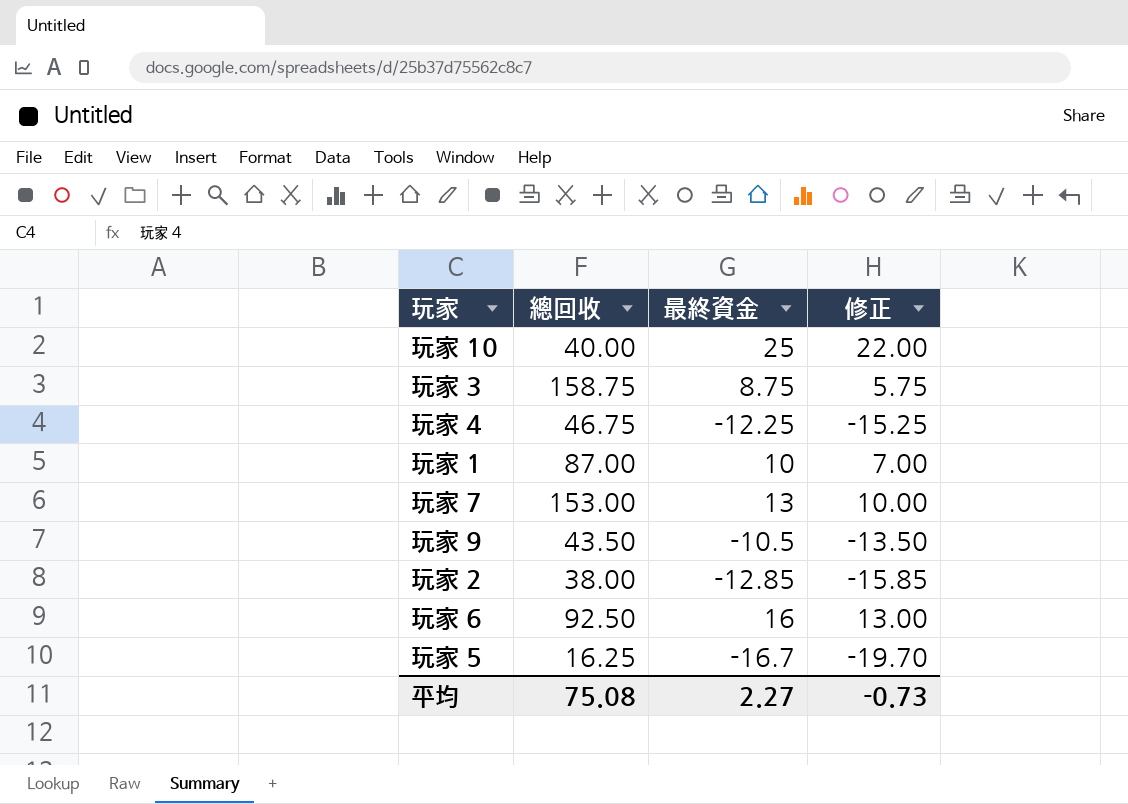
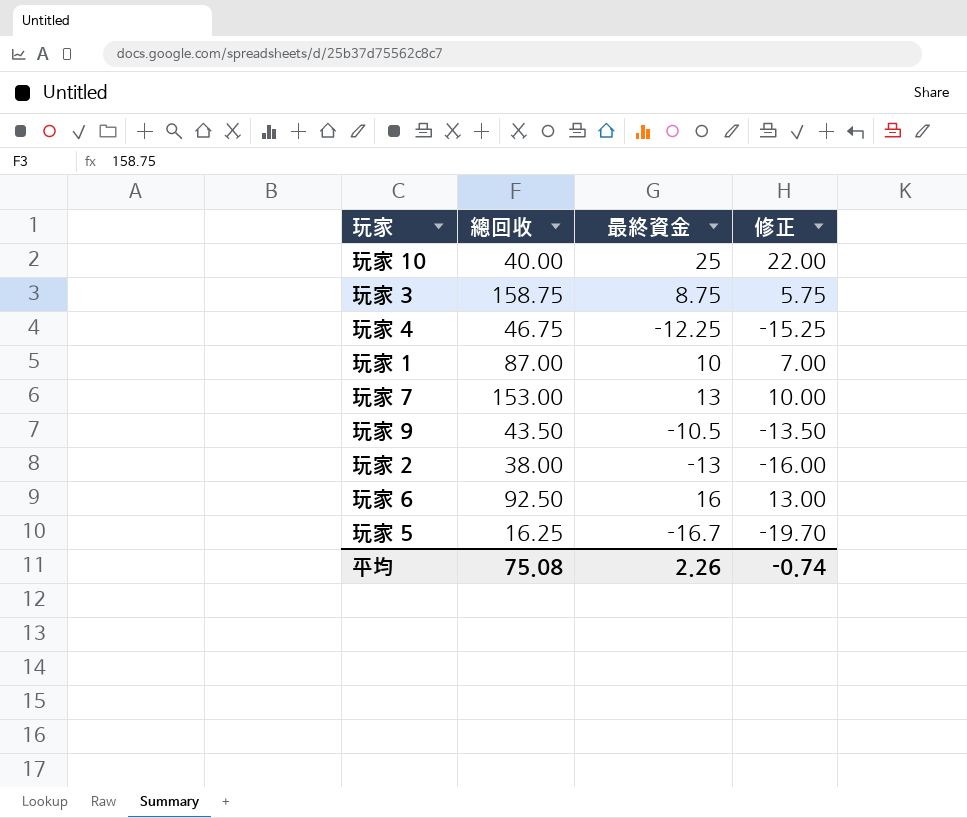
玩家 2 | 最終資金: -12.85 -> -13
玩家 2 | 修正: -15.85 -> -16.00
平均 | 最終資金: 2.27 -> 2.26
平均 | 修正: -0.73 -> -0.74

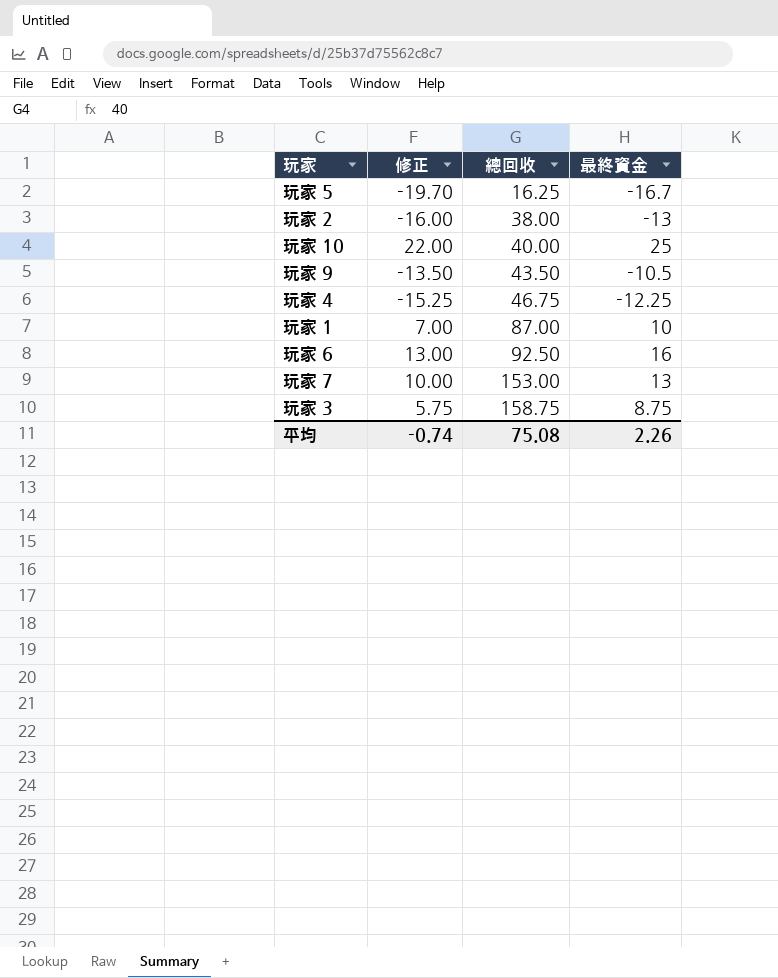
row order: none -> 總回收 ascending
column 修正 | position: 4 -> 2

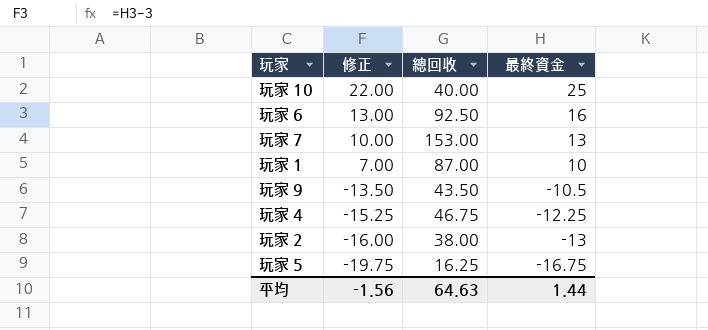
row order: 總回收 ascending -> 修正 descending
row 玩家 3: 5.75 | 158.75 | 8.75 -> none
玩家 5 | 修正: -19.70 -> -19.75
玩家 5 | 最終資金: -16.7 -> -16.75
平均 | 修正: -0.74 -> -1.56
平均 | 總回收: 75.08 -> 64.63
平均 | 最終資金: 2.26 -> 1.44

